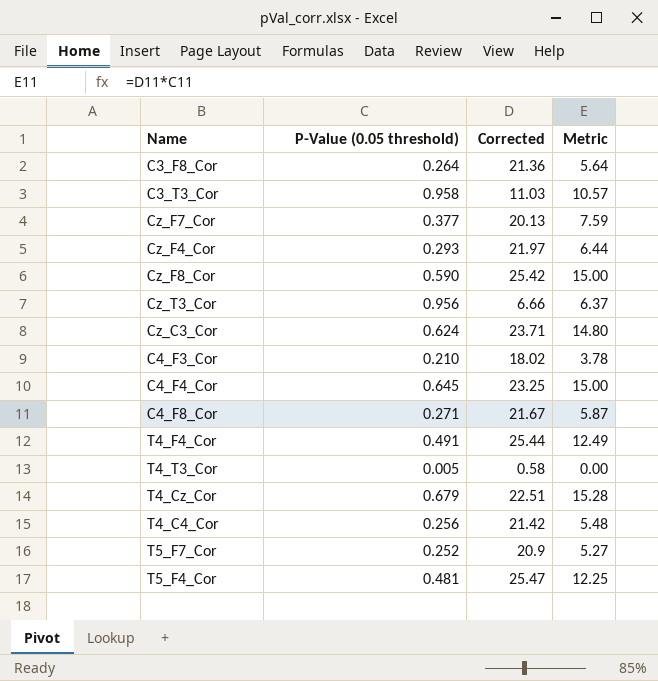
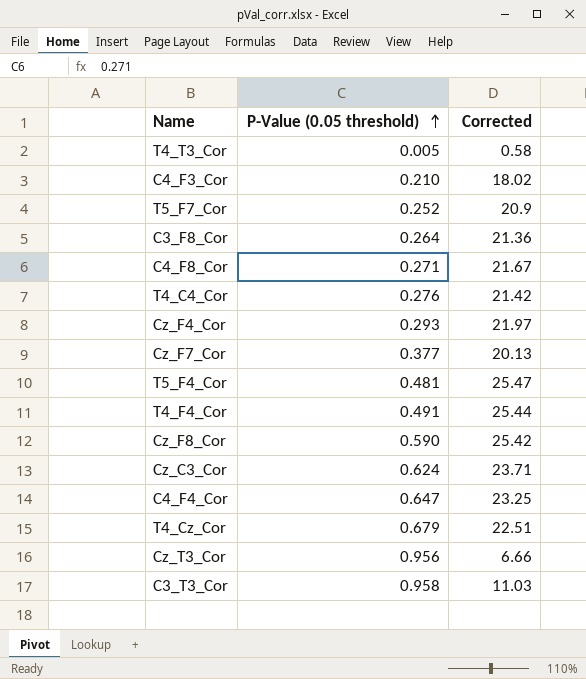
row order: none -> P-Value (0.05 threshold) ascending
column Metric | formula: [P-Value (0.05 threshold)] * [Corrected] -> none
T4_C4_Cor | P-Value (0.05 threshold): 0.256 -> 0.276
C4_F4_Cor | P-Value (0.05 threshold): 0.645 -> 0.647

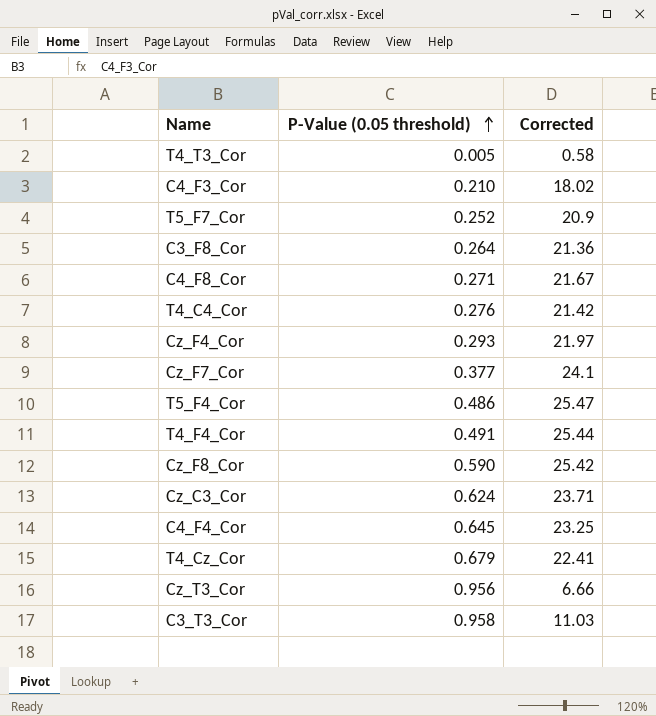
Cz_F7_Cor | Corrected: 20.13 -> 24.1
T5_F4_Cor | P-Value (0.05 threshold): 0.481 -> 0.486
C4_F4_Cor | P-Value (0.05 threshold): 0.647 -> 0.645
T4_Cz_Cor | Corrected: 22.51 -> 22.41

